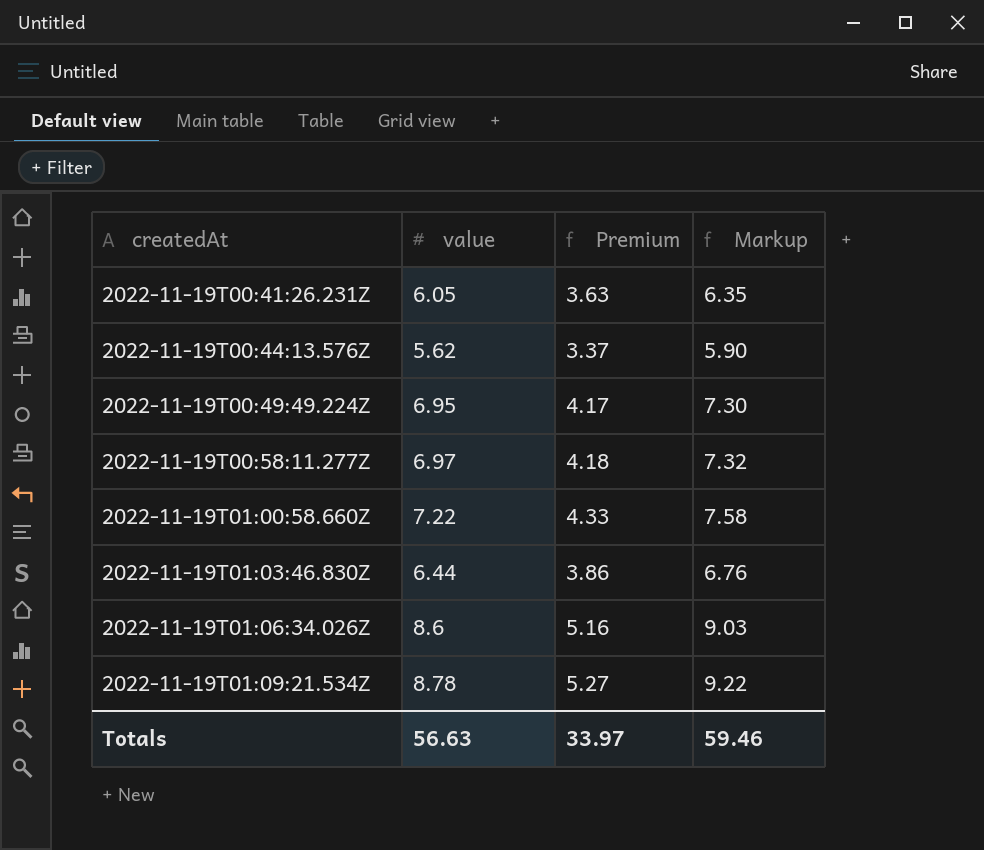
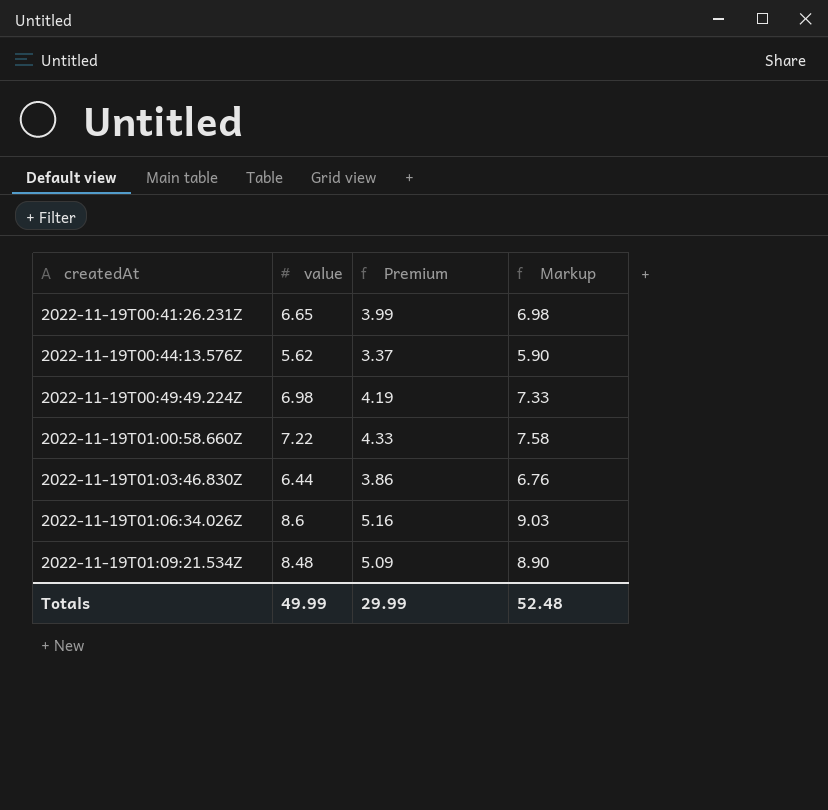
row 2022-11-19T00:58:11.277Z: 6.97 | 4.18 | 7.32 -> none
2022-11-19T00:41:26.231Z | value: 6.05 -> 6.65
2022-11-19T00:41:26.231Z | Premium: 3.63 -> 3.99
2022-11-19T00:41:26.231Z | Markup: 6.35 -> 6.98
2022-11-19T00:49:49.224Z | value: 6.95 -> 6.98
2022-11-19T00:49:49.224Z | Premium: 4.17 -> 4.19
2022-11-19T00:49:49.224Z | Markup: 7.30 -> 7.33
2022-11-19T01:09:21.534Z | value: 8.78 -> 8.48
2022-11-19T01:09:21.534Z | Premium: 5.27 -> 5.09
2022-11-19T01:09:21.534Z | Markup: 9.22 -> 8.90
Totals | value: 56.63 -> 49.99
Totals | Premium: 33.97 -> 29.99
Totals | Markup: 59.46 -> 52.48

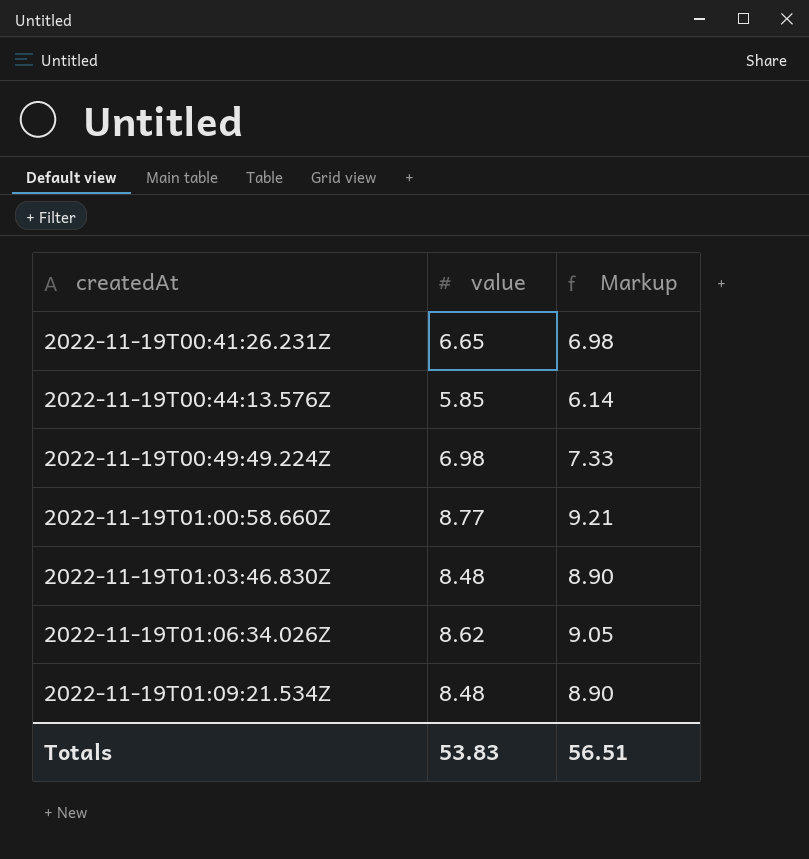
column Premium | formula: [value] * 0.6 -> none
2022-11-19T00:44:13.576Z | value: 5.62 -> 5.85
2022-11-19T00:44:13.576Z | Markup: 5.90 -> 6.14
2022-11-19T01:00:58.660Z | value: 7.22 -> 8.77
2022-11-19T01:00:58.660Z | Markup: 7.58 -> 9.21
2022-11-19T01:03:46.830Z | value: 6.44 -> 8.48
2022-11-19T01:03:46.830Z | Markup: 6.76 -> 8.90
2022-11-19T01:06:34.026Z | value: 8.6 -> 8.62
2022-11-19T01:06:34.026Z | Markup: 9.03 -> 9.05
Totals | value: 49.99 -> 53.83
Totals | Markup: 52.48 -> 56.51

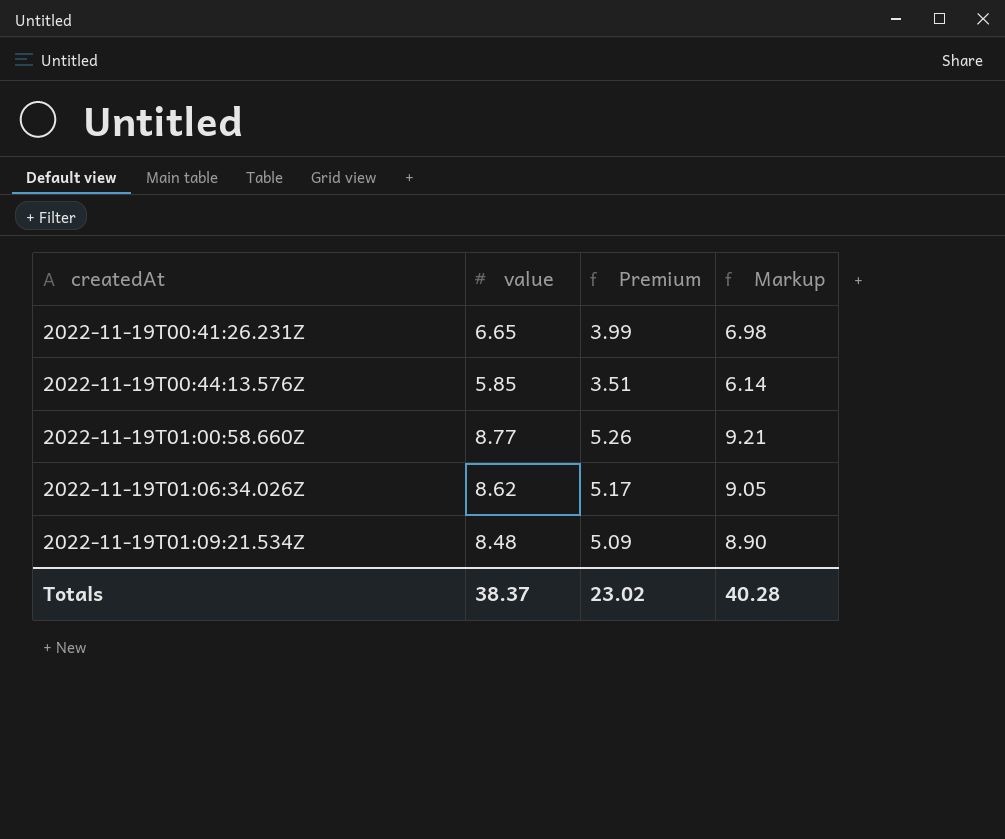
column Premium | formula: none -> [value] * 0.6
row 2022-11-19T00:49:49.224Z: 6.98 | 7.33 -> none
row 2022-11-19T01:03:46.830Z: 8.48 | 8.90 -> none
Totals | value: 53.83 -> 38.37
Totals | Markup: 56.51 -> 40.28

